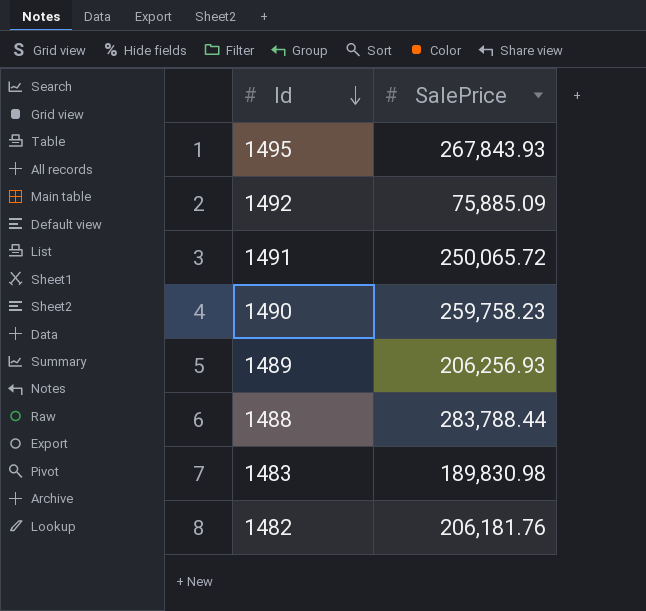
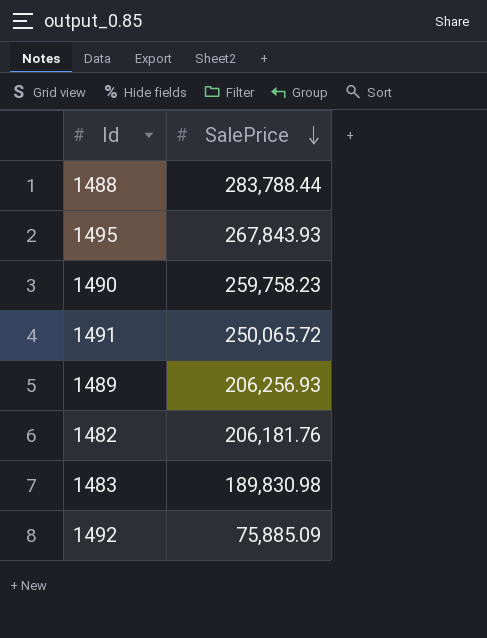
row order: Id descending -> SalePrice descending

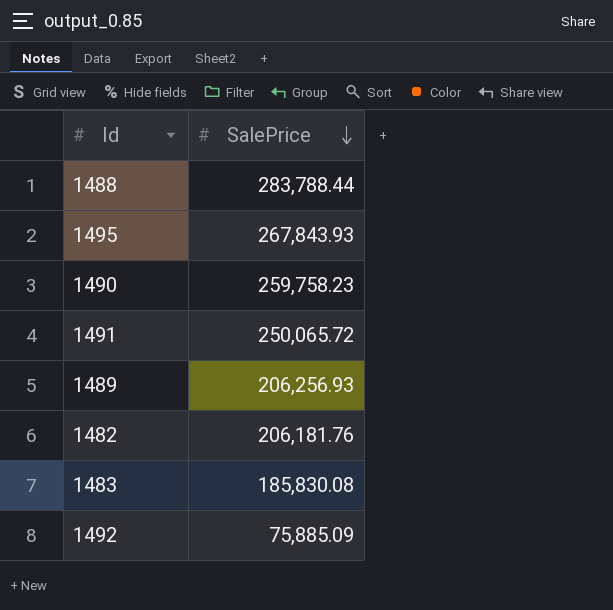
1483 | SalePrice: 189,830.98 -> 185,830.08

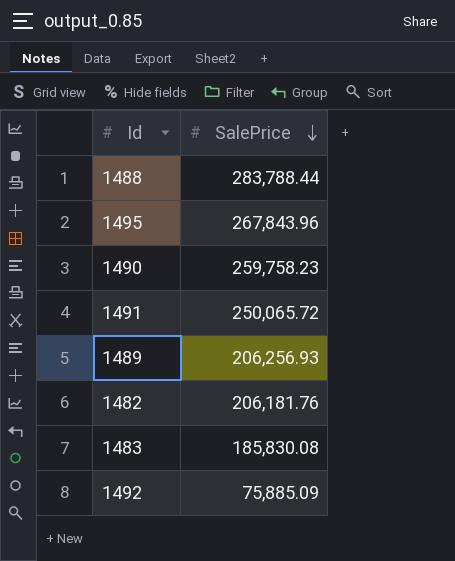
1495 | SalePrice: 267,843.93 -> 267,843.96

